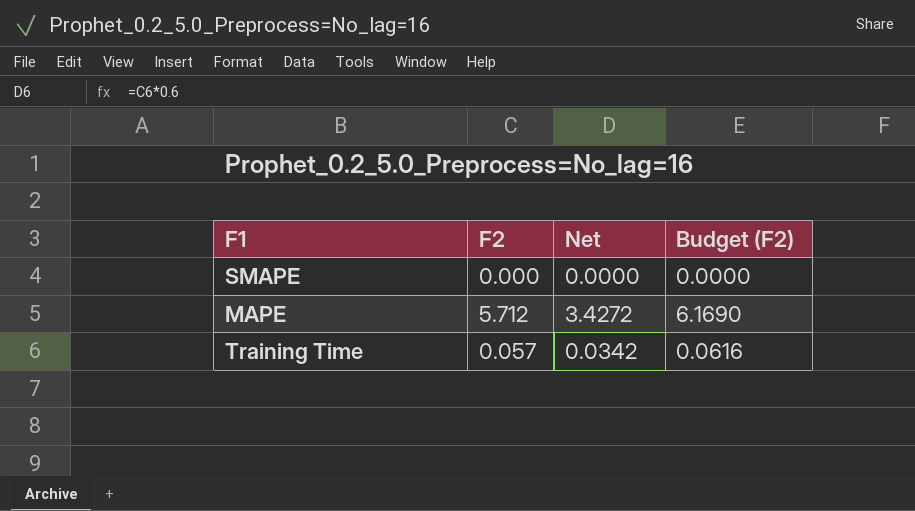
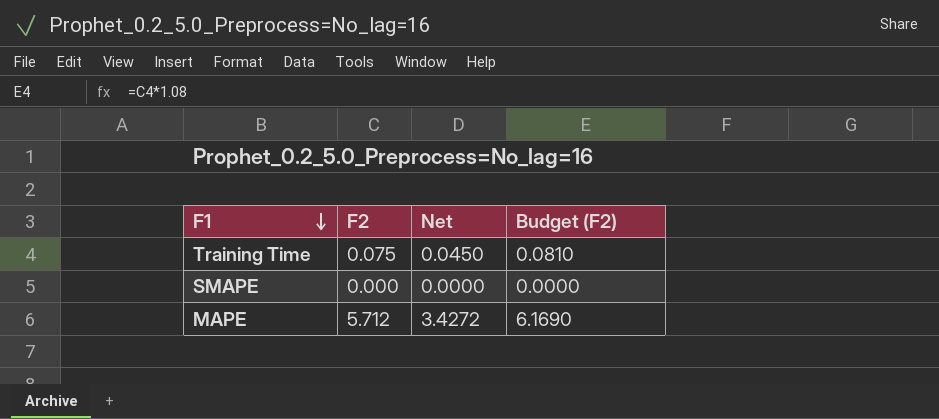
row order: none -> F1 descending
Training Time | F2: 0.057 -> 0.075
Training Time | Net: 0.0342 -> 0.0450
Training Time | Budget (F2): 0.0616 -> 0.0810

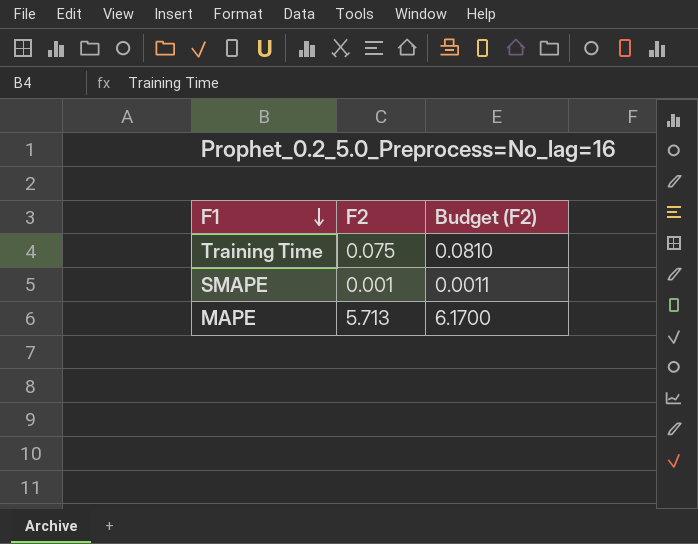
column Net | formula: [F2] * 0.6 -> none
SMAPE | F2: 0.000 -> 0.001
SMAPE | Budget (F2): 0.0000 -> 0.0011
MAPE | F2: 5.712 -> 5.713
MAPE | Budget (F2): 6.1690 -> 6.1700

